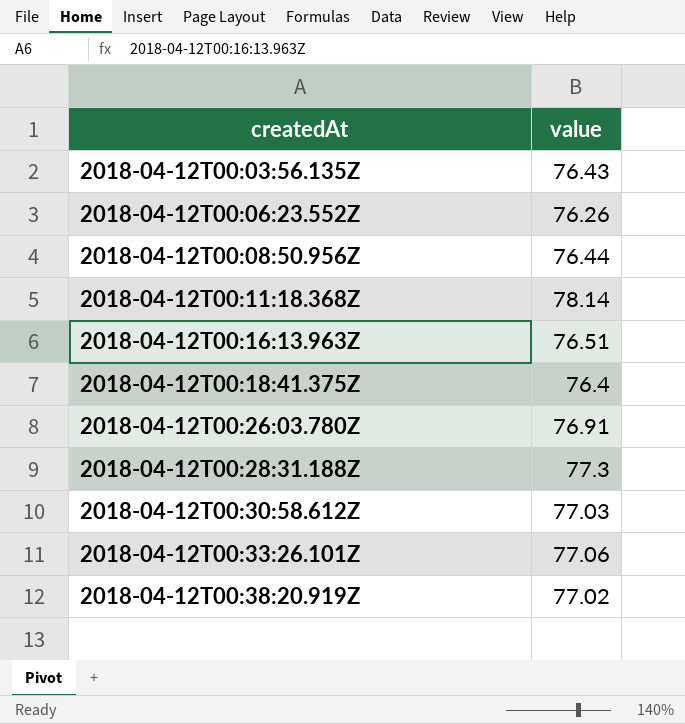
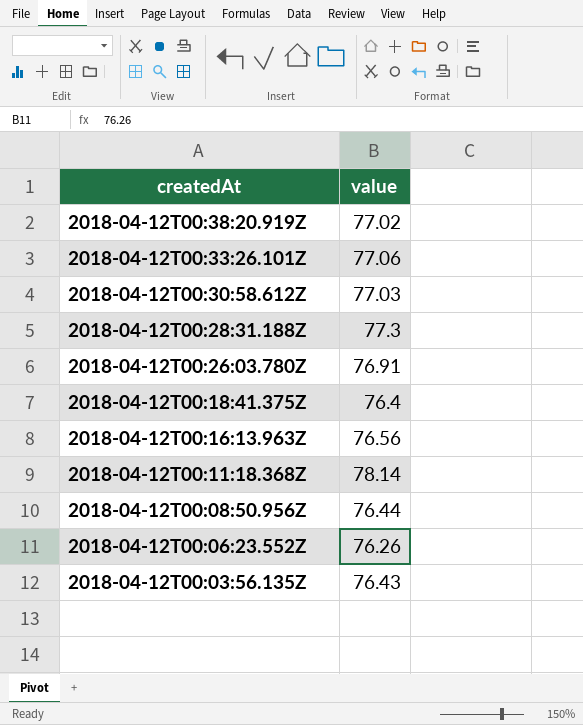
row order: createdAt ascending -> createdAt descending
2018-04-12T00:16:13.963Z | value: 76.51 -> 76.56

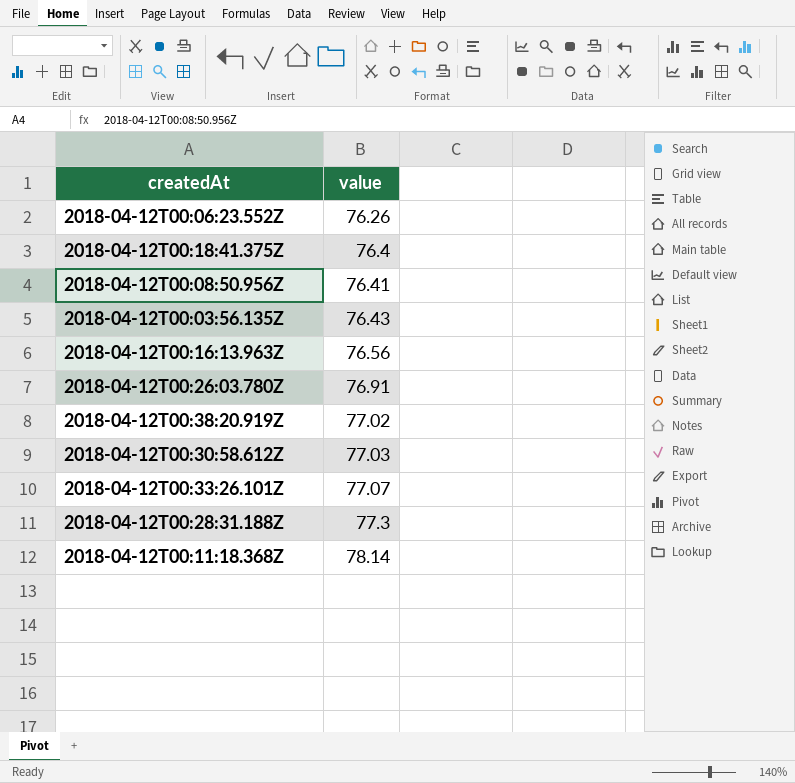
row order: createdAt descending -> value ascending
2018-04-12T00:08:50.956Z | value: 76.44 -> 76.41
2018-04-12T00:33:26.101Z | value: 77.06 -> 77.07

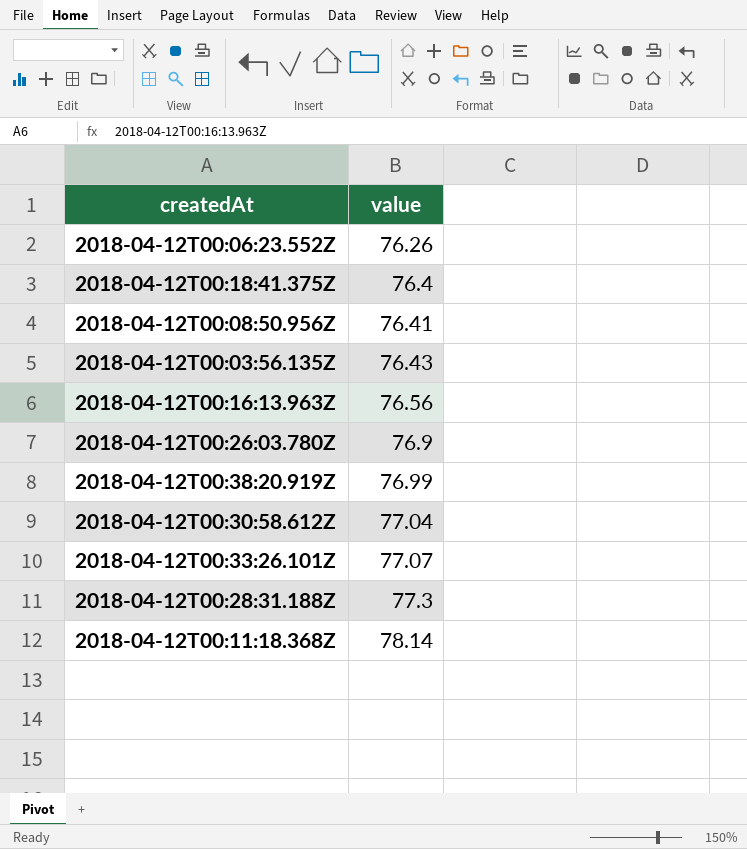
2018-04-12T00:26:03.780Z | value: 76.91 -> 76.9
2018-04-12T00:38:20.919Z | value: 77.02 -> 76.99
2018-04-12T00:30:58.612Z | value: 77.03 -> 77.04

